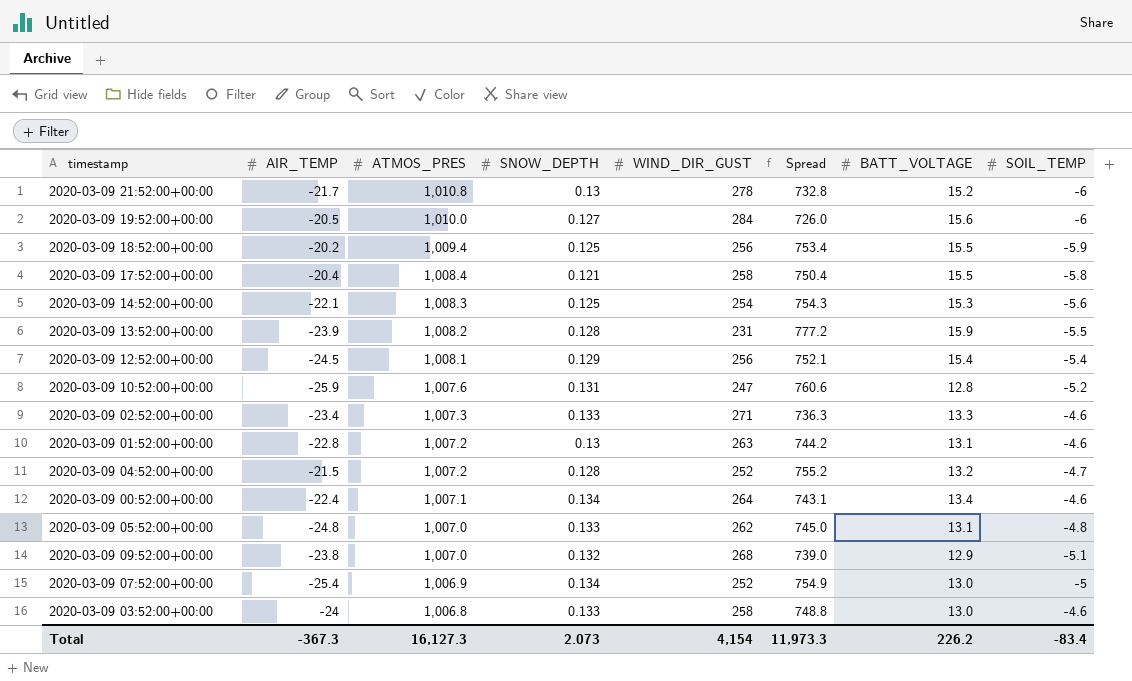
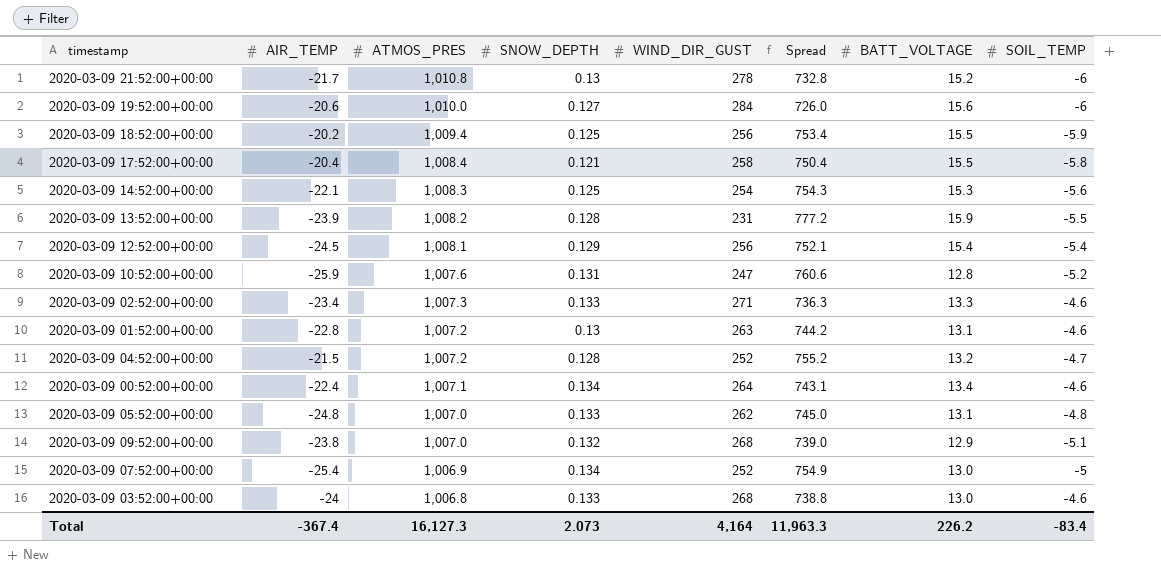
2020-03-09 19:52:00+00:00 | AIR_TEMP: -20.5 -> -20.6
2020-03-09 03:52:00+00:00 | WIND_DIR_GUST: 258 -> 268
2020-03-09 03:52:00+00:00 | Spread: 748.8 -> 738.8
Total | AIR_TEMP: -367.3 -> -367.4
Total | WIND_DIR_GUST: 4,154 -> 4,164
Total | Spread: 11,973.3 -> 11,963.3

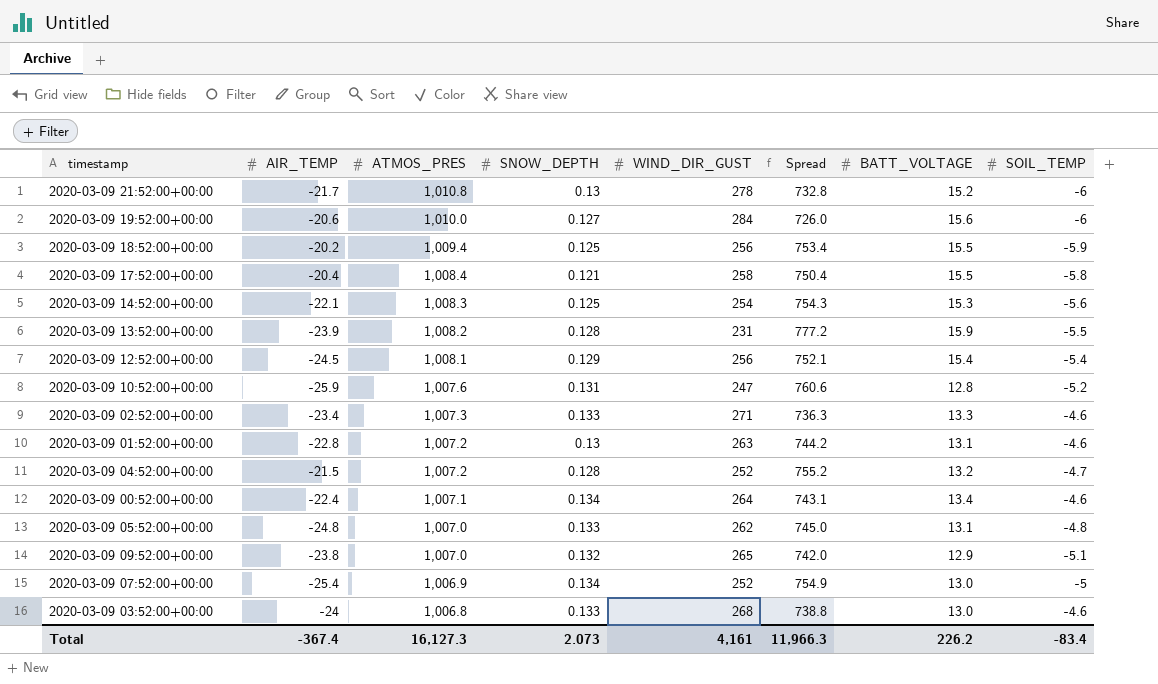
2020-03-09 09:52:00+00:00 | WIND_DIR_GUST: 268 -> 265
2020-03-09 09:52:00+00:00 | Spread: 739.0 -> 742.0
Total | WIND_DIR_GUST: 4,164 -> 4,161
Total | Spread: 11,963.3 -> 11,966.3

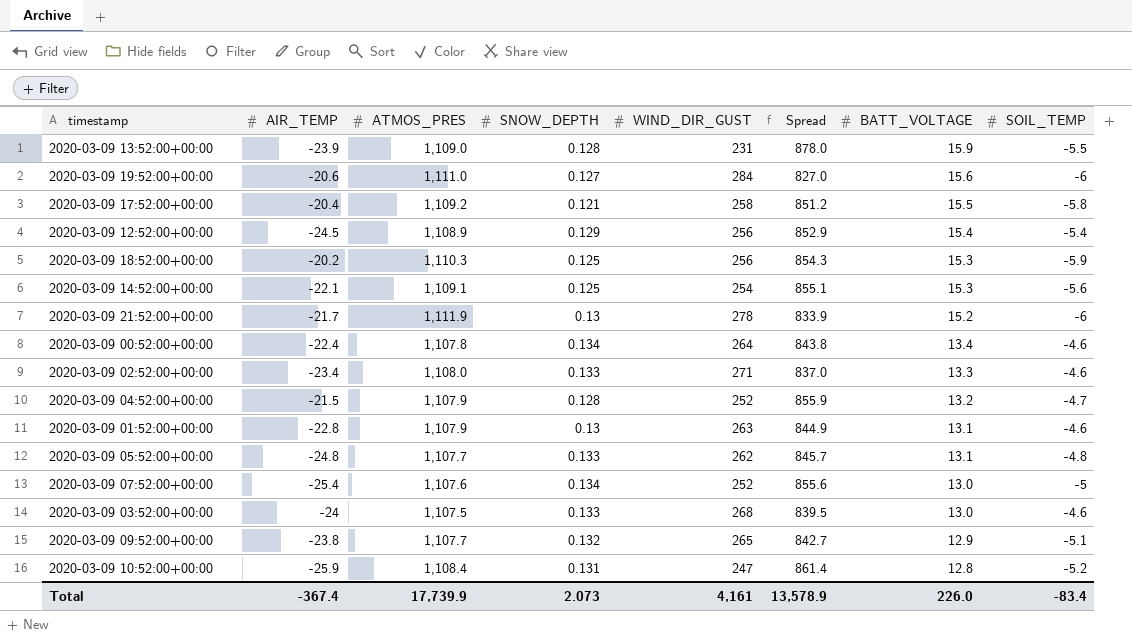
row order: ATMOS_PRES descending -> BATT_VOLTAGE descending
2020-03-09 13:52:00+00:00 | ATMOS_PRES: 1,008.2 -> 1,109.0
2020-03-09 13:52:00+00:00 | Spread: 777.2 -> 878.0
2020-03-09 19:52:00+00:00 | ATMOS_PRES: 1,010.0 -> 1,111.0
2020-03-09 19:52:00+00:00 | Spread: 726.0 -> 827.0
2020-03-09 17:52:00+00:00 | ATMOS_PRES: 1,008.4 -> 1,109.2
2020-03-09 17:52:00+00:00 | Spread: 750.4 -> 851.2
2020-03-09 12:52:00+00:00 | ATMOS_PRES: 1,008.1 -> 1,108.9
2020-03-09 12:52:00+00:00 | Spread: 752.1 -> 852.9
2020-03-09 18:52:00+00:00 | ATMOS_PRES: 1,009.4 -> 1,110.3
2020-03-09 18:52:00+00:00 | Spread: 753.4 -> 854.3
2020-03-09 18:52:00+00:00 | BATT_VOLTAGE: 15.5 -> 15.3
2020-03-09 14:52:00+00:00 | ATMOS_PRES: 1,008.3 -> 1,109.1
2020-03-09 14:52:00+00:00 | Spread: 754.3 -> 855.1
2020-03-09 21:52:00+00:00 | ATMOS_PRES: 1,010.8 -> 1,111.9
2020-03-09 21:52:00+00:00 | Spread: 732.8 -> 833.9
2020-03-09 00:52:00+00:00 | ATMOS_PRES: 1,007.1 -> 1,107.8
2020-03-09 00:52:00+00:00 | Spread: 743.1 -> 843.8
2020-03-09 02:52:00+00:00 | ATMOS_PRES: 1,007.3 -> 1,108.0
2020-03-09 02:52:00+00:00 | Spread: 736.3 -> 837.0
2020-03-09 04:52:00+00:00 | ATMOS_PRES: 1,007.2 -> 1,107.9
2020-03-09 04:52:00+00:00 | Spread: 755.2 -> 855.9
2020-03-09 01:52:00+00:00 | ATMOS_PRES: 1,007.2 -> 1,107.9
2020-03-09 01:52:00+00:00 | Spread: 744.2 -> 844.9
2020-03-09 05:52:00+00:00 | ATMOS_PRES: 1,007.0 -> 1,107.7
2020-03-09 05:52:00+00:00 | Spread: 745.0 -> 845.7
2020-03-09 07:52:00+00:00 | ATMOS_PRES: 1,006.9 -> 1,107.6
2020-03-09 07:52:00+00:00 | Spread: 754.9 -> 855.6
2020-03-09 03:52:00+00:00 | ATMOS_PRES: 1,006.8 -> 1,107.5
2020-03-09 03:52:00+00:00 | Spread: 738.8 -> 839.5
2020-03-09 09:52:00+00:00 | ATMOS_PRES: 1,007.0 -> 1,107.7
2020-03-09 09:52:00+00:00 | Spread: 742.0 -> 842.7
2020-03-09 10:52:00+00:00 | ATMOS_PRES: 1,007.6 -> 1,108.4
2020-03-09 10:52:00+00:00 | Spread: 760.6 -> 861.4
Total | ATMOS_PRES: 16,127.3 -> 17,739.9
Total | Spread: 11,966.3 -> 13,578.9
Total | BATT_VOLTAGE: 226.2 -> 226.0

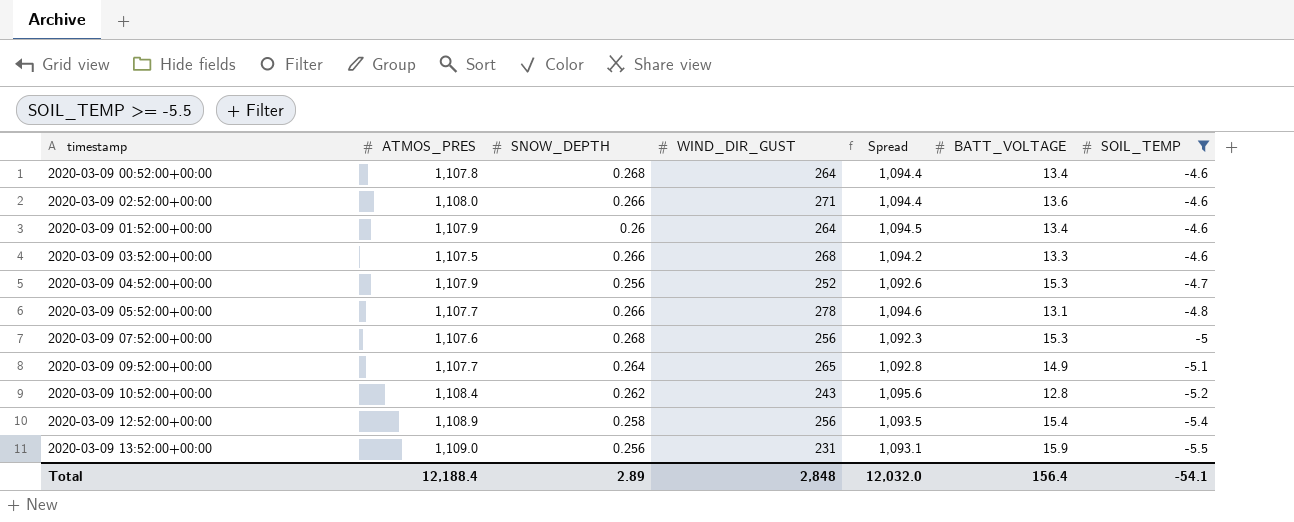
filter: none -> SOIL_TEMP >= -5.5
row order: BATT_VOLTAGE descending -> SOIL_TEMP descending
column AIR_TEMP | position: 2 -> none
column Spread | formula: [ATMOS_PRES] - [WIND_DIR_GUST] -> [ATMOS_PRES] - [BATT_VOLTAGE]
2020-03-09 00:52:00+00:00 | SNOW_DEPTH: 0.134 -> 0.268
2020-03-09 02:52:00+00:00 | SNOW_DEPTH: 0.133 -> 0.266
2020-03-09 02:52:00+00:00 | BATT_VOLTAGE: 13.3 -> 13.6
2020-03-09 01:52:00+00:00 | SNOW_DEPTH: 0.13 -> 0.26
2020-03-09 01:52:00+00:00 | WIND_DIR_GUST: 263 -> 264
2020-03-09 01:52:00+00:00 | BATT_VOLTAGE: 13.1 -> 13.4
2020-03-09 03:52:00+00:00 | SNOW_DEPTH: 0.133 -> 0.266
2020-03-09 03:52:00+00:00 | BATT_VOLTAGE: 13.0 -> 13.3
2020-03-09 04:52:00+00:00 | SNOW_DEPTH: 0.128 -> 0.256
2020-03-09 04:52:00+00:00 | BATT_VOLTAGE: 13.2 -> 15.3
2020-03-09 05:52:00+00:00 | SNOW_DEPTH: 0.133 -> 0.266
2020-03-09 05:52:00+00:00 | WIND_DIR_GUST: 262 -> 278
2020-03-09 07:52:00+00:00 | SNOW_DEPTH: 0.134 -> 0.268
2020-03-09 07:52:00+00:00 | WIND_DIR_GUST: 252 -> 256
2020-03-09 07:52:00+00:00 | BATT_VOLTAGE: 13.0 -> 15.3
2020-03-09 09:52:00+00:00 | SNOW_DEPTH: 0.132 -> 0.264
2020-03-09 09:52:00+00:00 | BATT_VOLTAGE: 12.9 -> 14.9
2020-03-09 10:52:00+00:00 | SNOW_DEPTH: 0.131 -> 0.262
2020-03-09 10:52:00+00:00 | WIND_DIR_GUST: 247 -> 243
2020-03-09 12:52:00+00:00 | SNOW_DEPTH: 0.129 -> 0.258
2020-03-09 13:52:00+00:00 | SNOW_DEPTH: 0.128 -> 0.256
Total | ATMOS_PRES: 17,739.9 -> 12,188.4
Total | SNOW_DEPTH: 2.073 -> 2.89
Total | WIND_DIR_GUST: 4,161 -> 2,848
Total | Spread: 13,578.9 -> 12,032.0
Total | BATT_VOLTAGE: 226.0 -> 156.4
Total | SOIL_TEMP: -83.4 -> -54.1

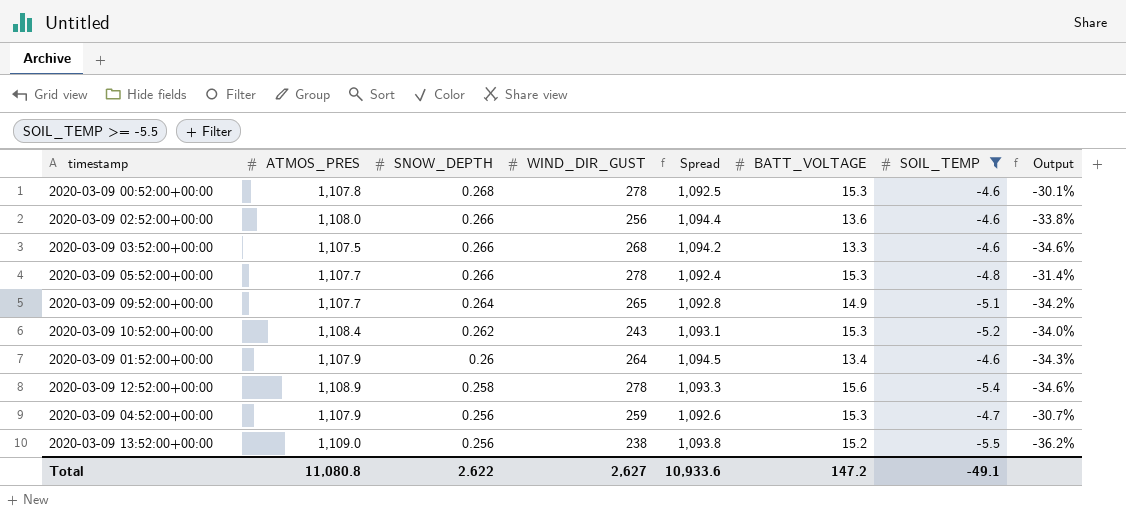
row order: SOIL_TEMP descending -> SNOW_DEPTH descending
column Output | formula: none -> [SOIL_TEMP] / [BATT_VOLTAGE]
row 2020-03-09 07:52:00+00:00: 1,107.6 | 0.268 | 256 | 1,092.3 | 15.3 | -5 -> none
2020-03-09 00:52:00+00:00 | WIND_DIR_GUST: 264 -> 278
2020-03-09 00:52:00+00:00 | Spread: 1,094.4 -> 1,092.5
2020-03-09 00:52:00+00:00 | BATT_VOLTAGE: 13.4 -> 15.3
2020-03-09 02:52:00+00:00 | WIND_DIR_GUST: 271 -> 256
2020-03-09 05:52:00+00:00 | Spread: 1,094.6 -> 1,092.4
2020-03-09 05:52:00+00:00 | BATT_VOLTAGE: 13.1 -> 15.3
2020-03-09 10:52:00+00:00 | Spread: 1,095.6 -> 1,093.1
2020-03-09 10:52:00+00:00 | BATT_VOLTAGE: 12.8 -> 15.3
2020-03-09 12:52:00+00:00 | WIND_DIR_GUST: 256 -> 278
2020-03-09 12:52:00+00:00 | Spread: 1,093.5 -> 1,093.3
2020-03-09 12:52:00+00:00 | BATT_VOLTAGE: 15.4 -> 15.6
2020-03-09 04:52:00+00:00 | WIND_DIR_GUST: 252 -> 259
2020-03-09 13:52:00+00:00 | WIND_DIR_GUST: 231 -> 238
2020-03-09 13:52:00+00:00 | Spread: 1,093.1 -> 1,093.8
2020-03-09 13:52:00+00:00 | BATT_VOLTAGE: 15.9 -> 15.2
Total | ATMOS_PRES: 12,188.4 -> 11,080.8
Total | SNOW_DEPTH: 2.89 -> 2.622
Total | WIND_DIR_GUST: 2,848 -> 2,627
Total | Spread: 12,032.0 -> 10,933.6
Total | BATT_VOLTAGE: 156.4 -> 147.2
Total | SOIL_TEMP: -54.1 -> -49.1

